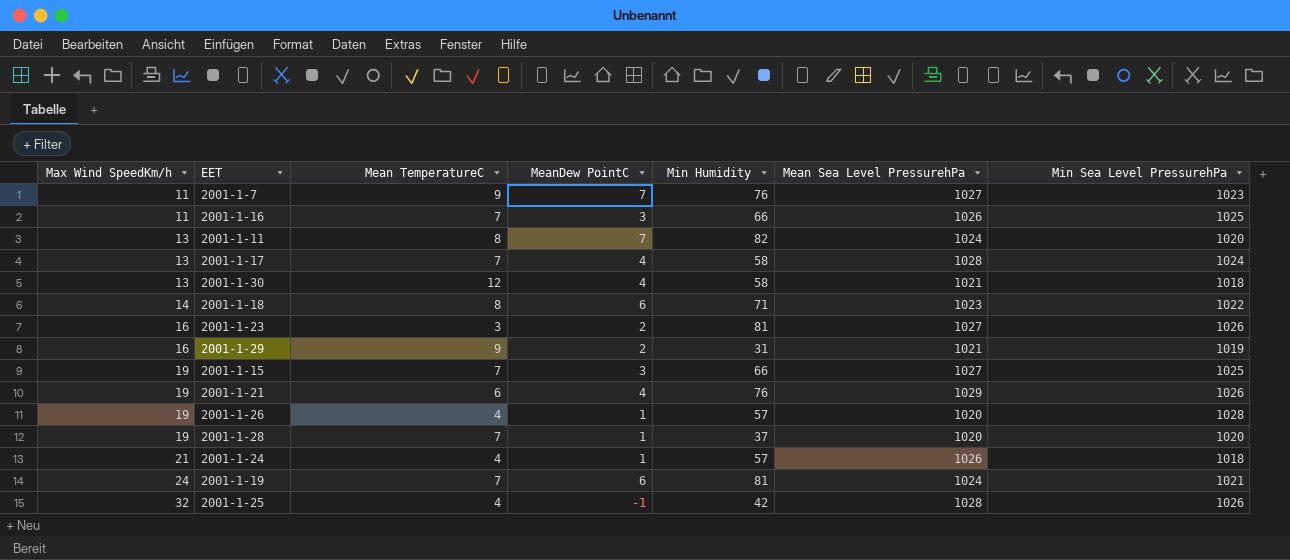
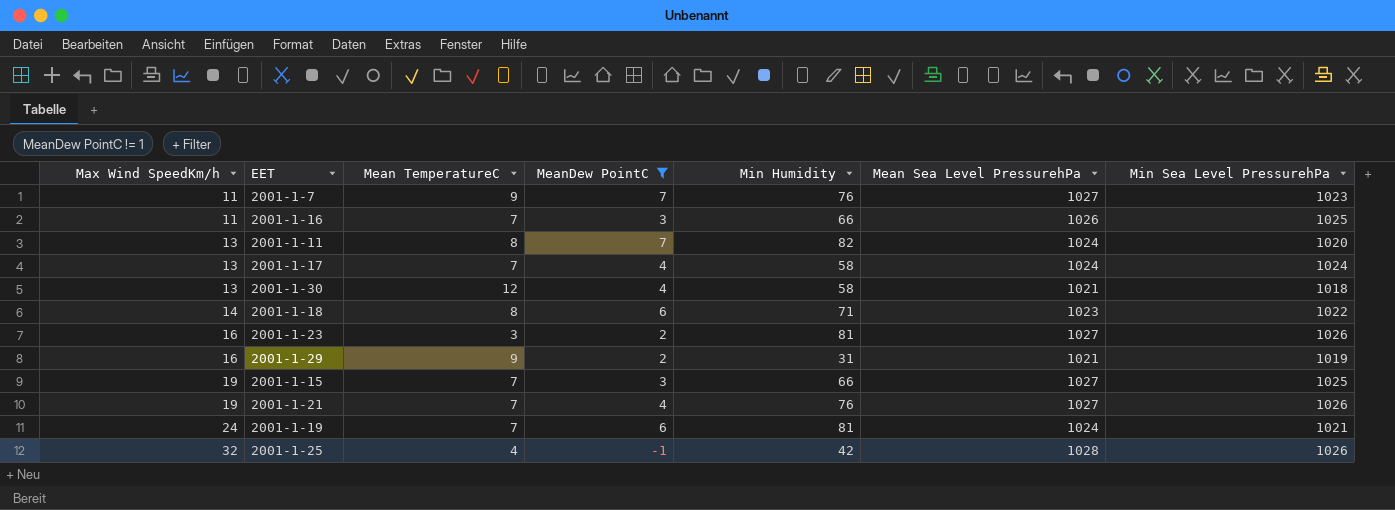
filter: none -> MeanDew PointC != 1
2001-1-17 | Mean Sea Level PressurehPa: 1028 -> 1024
2001-1-21 | Mean TemperatureC: 6 -> 7
2001-1-21 | Mean Sea Level PressurehPa: 1029 -> 1027

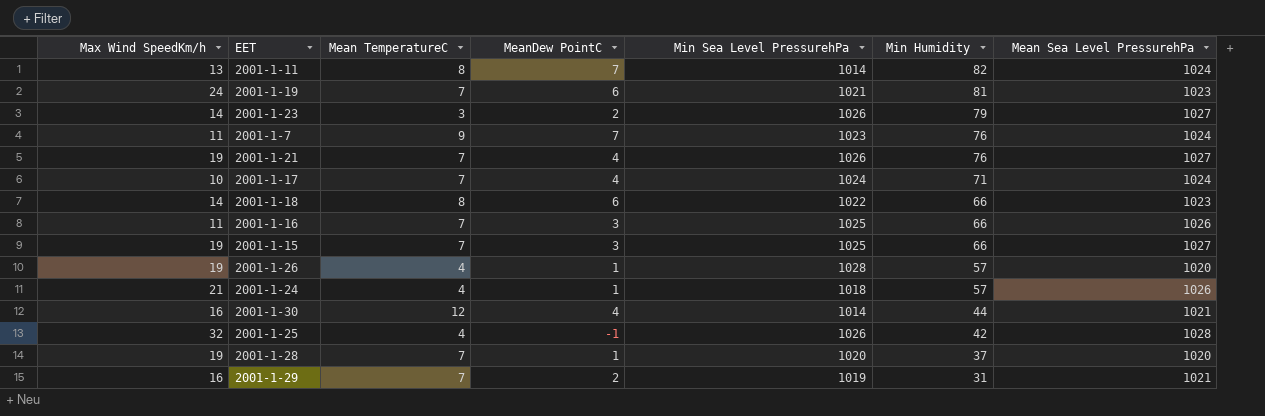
filter: MeanDew PointC != 1 -> none
row order: Max Wind SpeedKm/h ascending -> Min Humidity descending
column Min Sea Level PressurehPa | position: 7 -> 5
2001-1-11 | Min Sea Level PressurehPa: 1020 -> 1014
2001-1-19 | Mean Sea Level PressurehPa: 1024 -> 1023
2001-1-23 | Max Wind SpeedKm/h: 16 -> 14
2001-1-23 | Min Humidity: 81 -> 79
2001-1-7 | Mean Sea Level PressurehPa: 1027 -> 1024
2001-1-17 | Max Wind SpeedKm/h: 13 -> 10
2001-1-17 | Min Humidity: 58 -> 71
2001-1-18 | Min Humidity: 71 -> 66
2001-1-30 | Max Wind SpeedKm/h: 13 -> 16
2001-1-30 | Min Sea Level PressurehPa: 1018 -> 1014
2001-1-30 | Min Humidity: 58 -> 44
2001-1-29 | Mean TemperatureC: 9 -> 7

